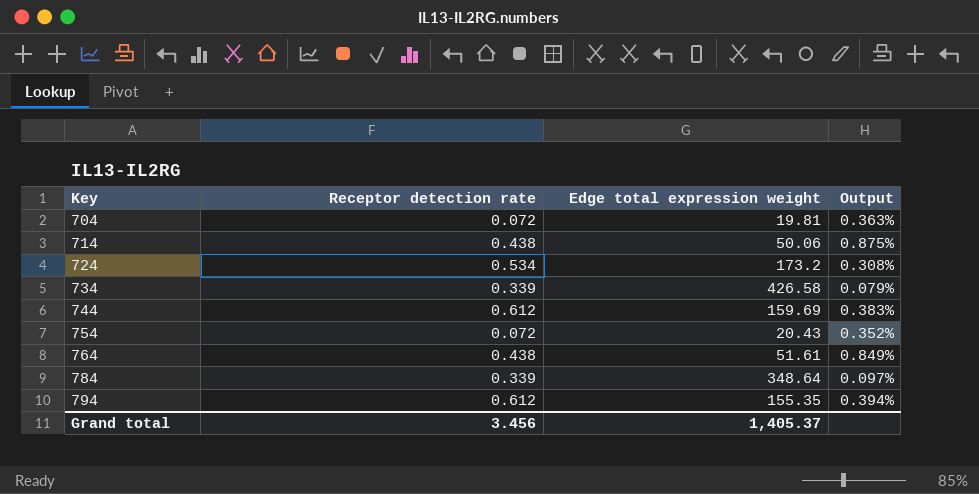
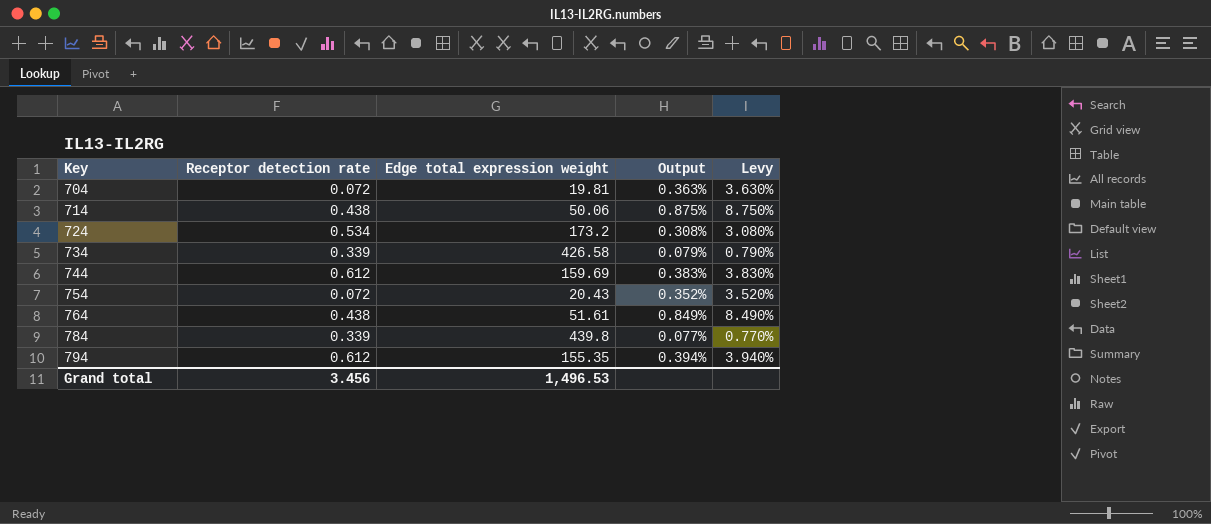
column Levy | formula: none -> [Output] * 10
784 | Edge total expression weight: 348.64 -> 439.8
784 | Output: 0.097% -> 0.077%
Grand total | Edge total expression weight: 1,405.37 -> 1,496.53

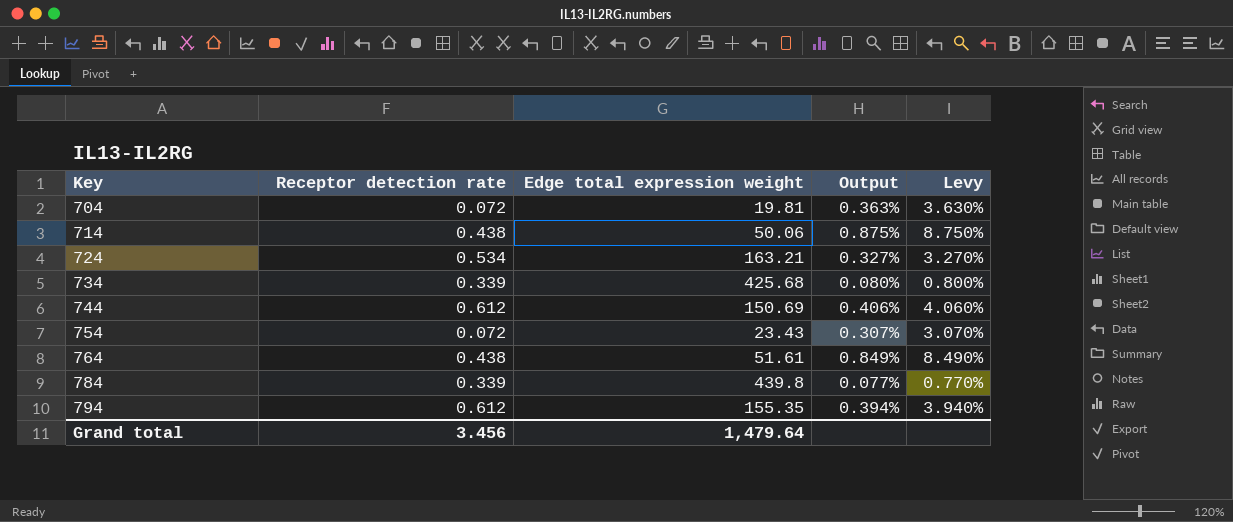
724 | Edge total expression weight: 173.2 -> 163.21
724 | Output: 0.308% -> 0.327%
724 | Levy: 3.080% -> 3.270%
734 | Edge total expression weight: 426.58 -> 425.68
734 | Output: 0.079% -> 0.080%
734 | Levy: 0.790% -> 0.800%
744 | Edge total expression weight: 159.69 -> 150.69
744 | Output: 0.383% -> 0.406%
744 | Levy: 3.830% -> 4.060%
754 | Edge total expression weight: 20.43 -> 23.43
754 | Output: 0.352% -> 0.307%
754 | Levy: 3.520% -> 3.070%
Grand total | Edge total expression weight: 1,496.53 -> 1,479.64

